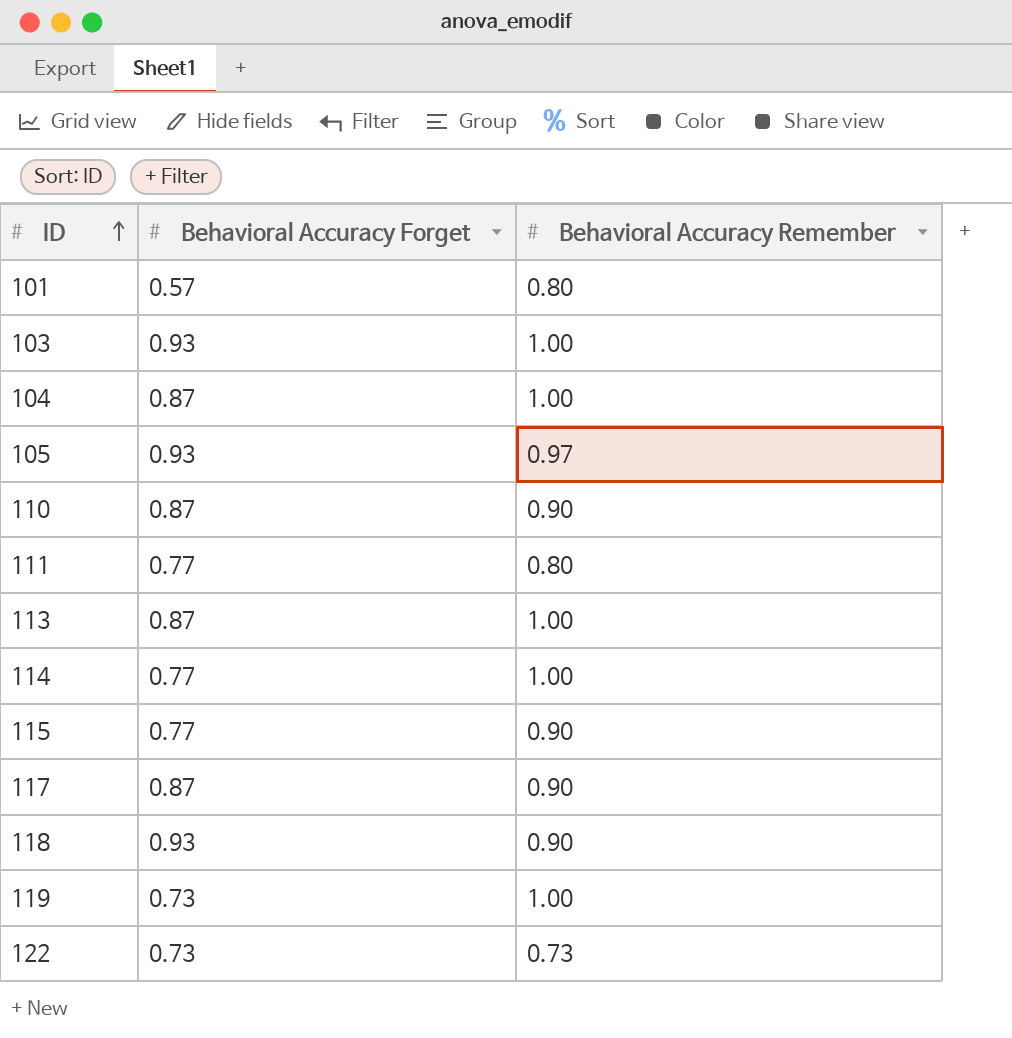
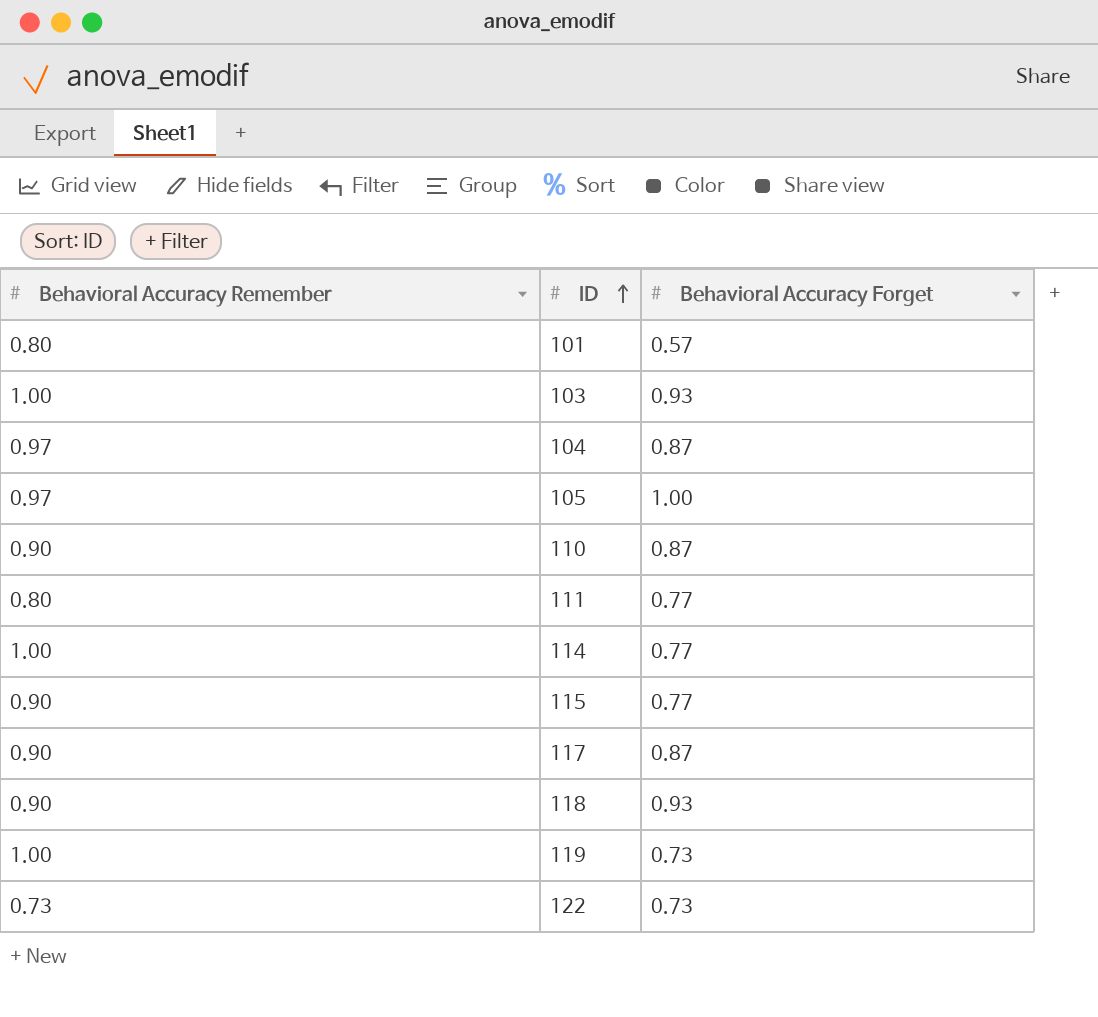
column Behavioral Accuracy Remember | position: 3 -> 1
row 113: 0.87 | 1.00 -> none
104 | Behavioral Accuracy Remember: 1.00 -> 0.97
105 | Behavioral Accuracy Forget: 0.93 -> 1.00

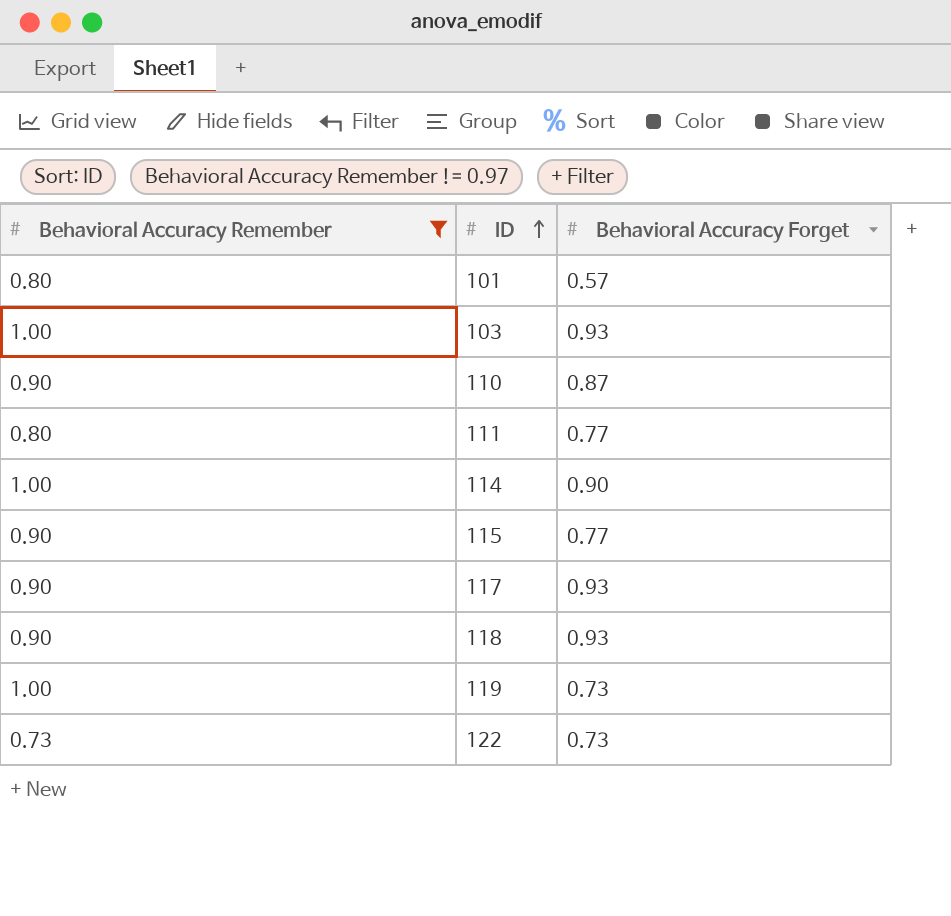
filter: none -> Behavioral Accuracy Remember != 0.97
114 | Behavioral Accuracy Forget: 0.77 -> 0.90
117 | Behavioral Accuracy Forget: 0.87 -> 0.93

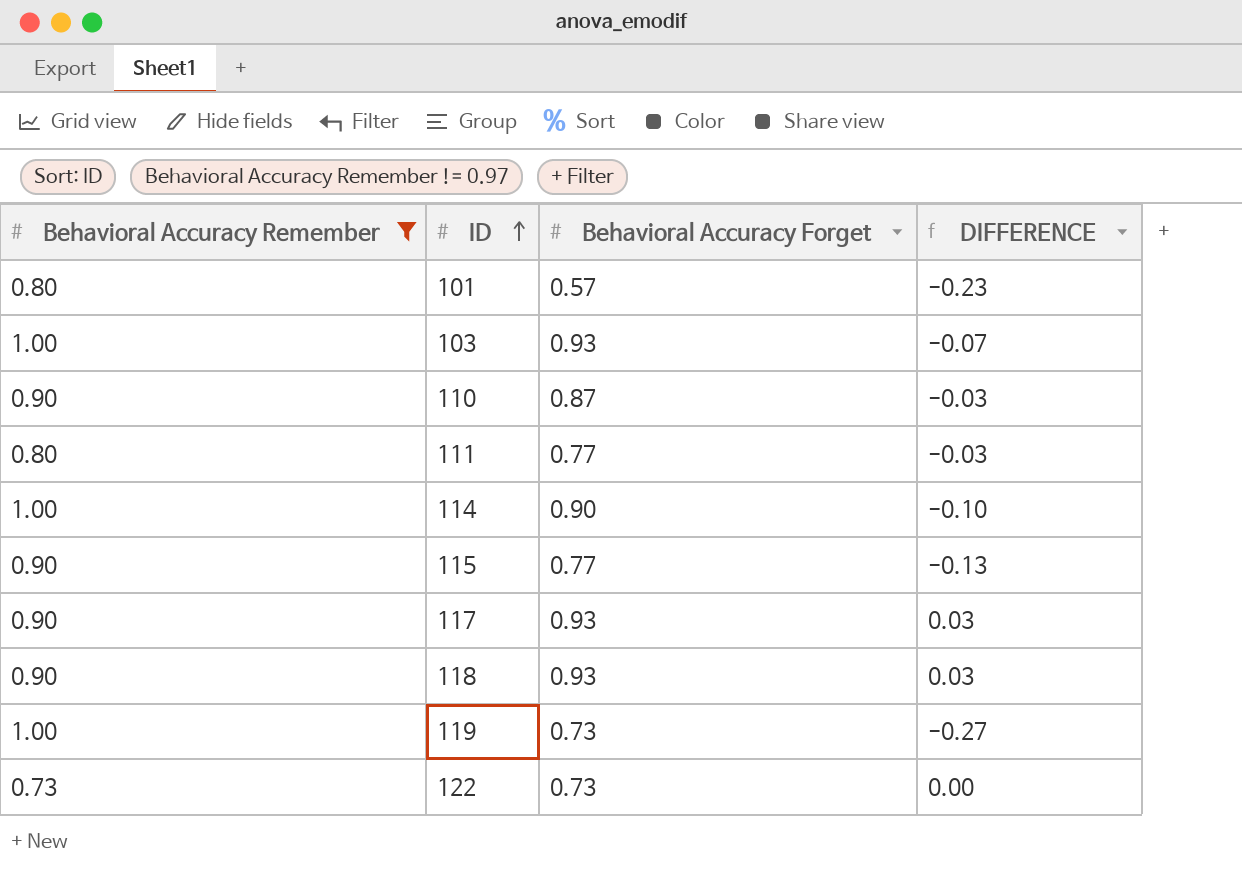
column DIFFERENCE | formula: none -> [Behavioral Accuracy Forget] - [Behavioral Accuracy Remember]

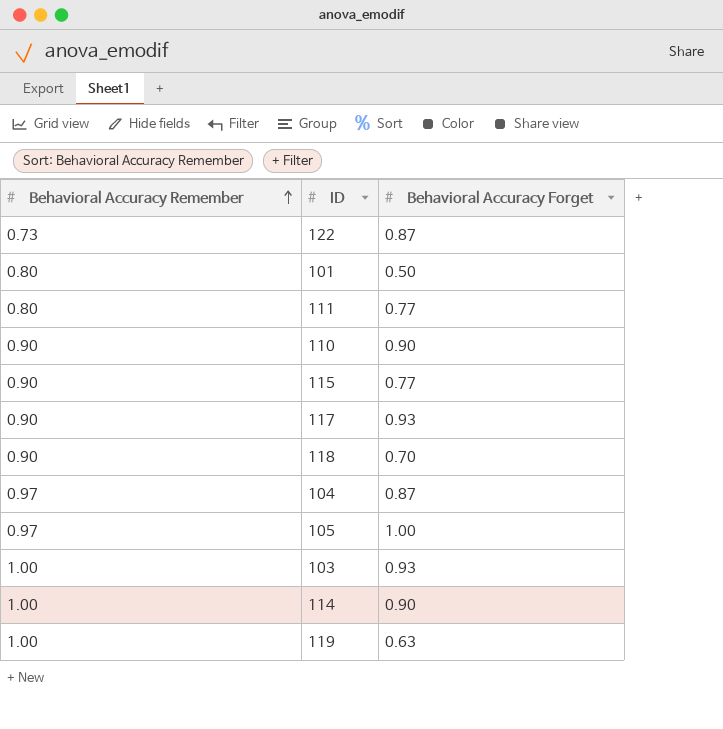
filter: Behavioral Accuracy Remember != 0.97 -> none
row order: ID ascending -> Behavioral Accuracy Remember ascending
column DIFFERENCE | formula: [Behavioral Accuracy Forget] - [Behavioral Accuracy Remember] -> none
122 | Behavioral Accuracy Forget: 0.73 -> 0.87
101 | Behavioral Accuracy Forget: 0.57 -> 0.50
110 | Behavioral Accuracy Forget: 0.87 -> 0.90
118 | Behavioral Accuracy Forget: 0.93 -> 0.70
119 | Behavioral Accuracy Forget: 0.73 -> 0.63

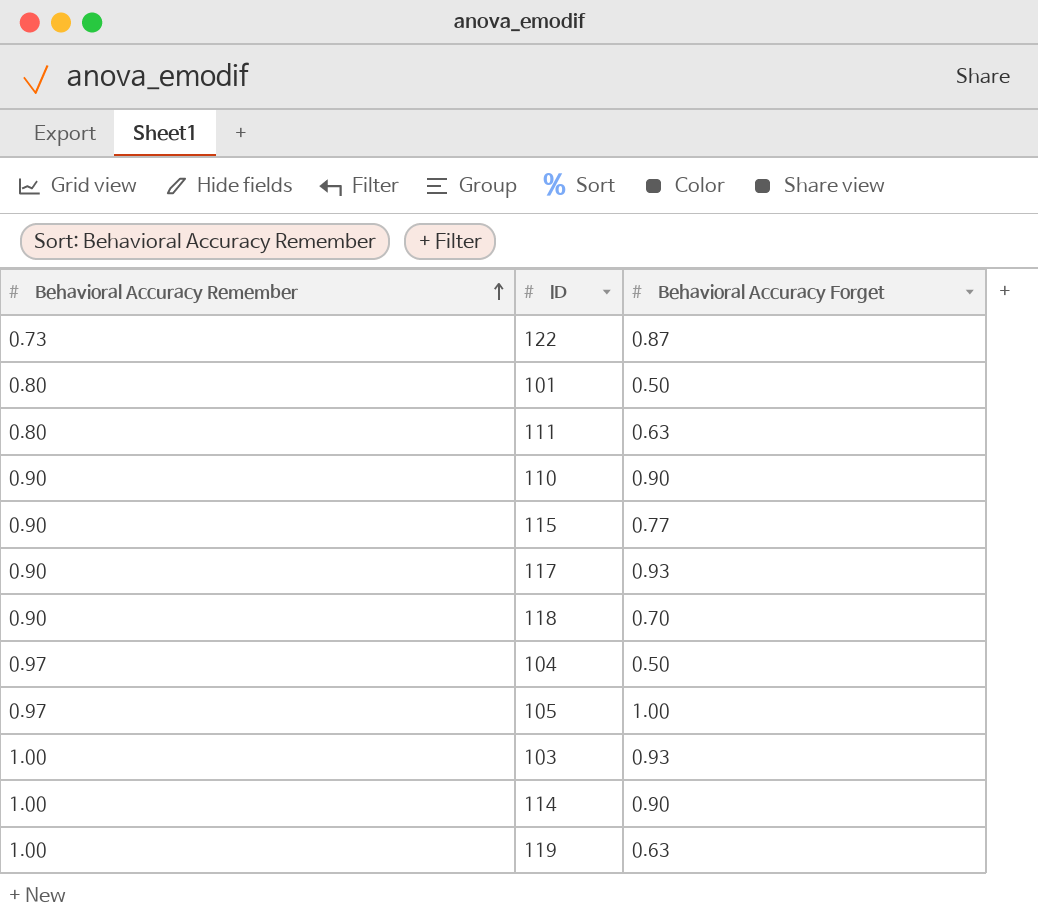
111 | Behavioral Accuracy Forget: 0.77 -> 0.63
104 | Behavioral Accuracy Forget: 0.87 -> 0.50

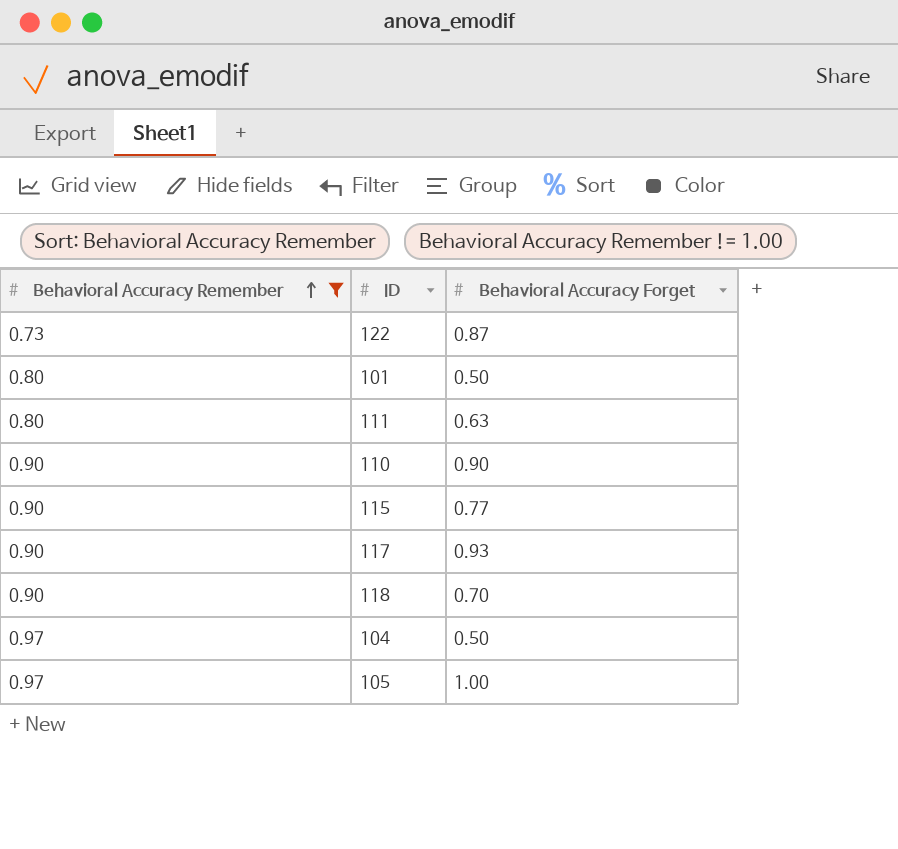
filter: none -> Behavioral Accuracy Remember != 1.00

